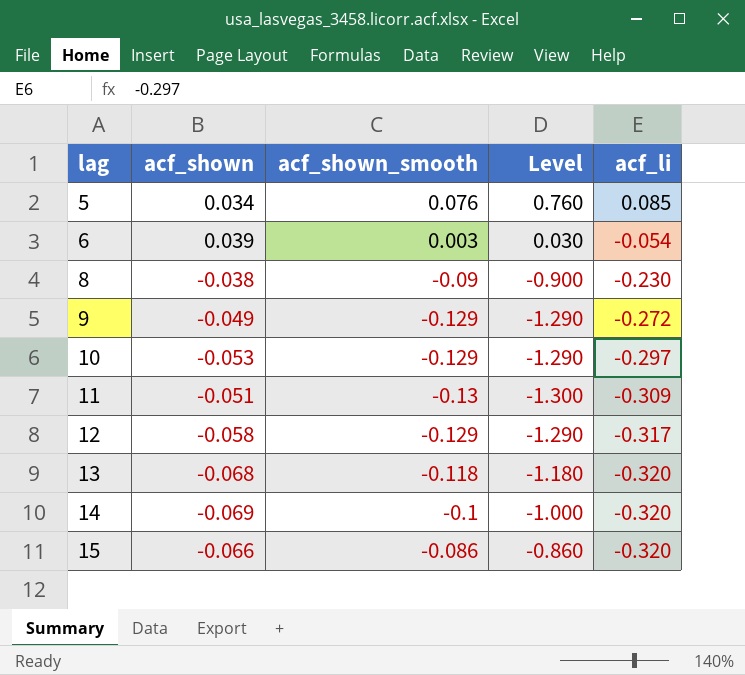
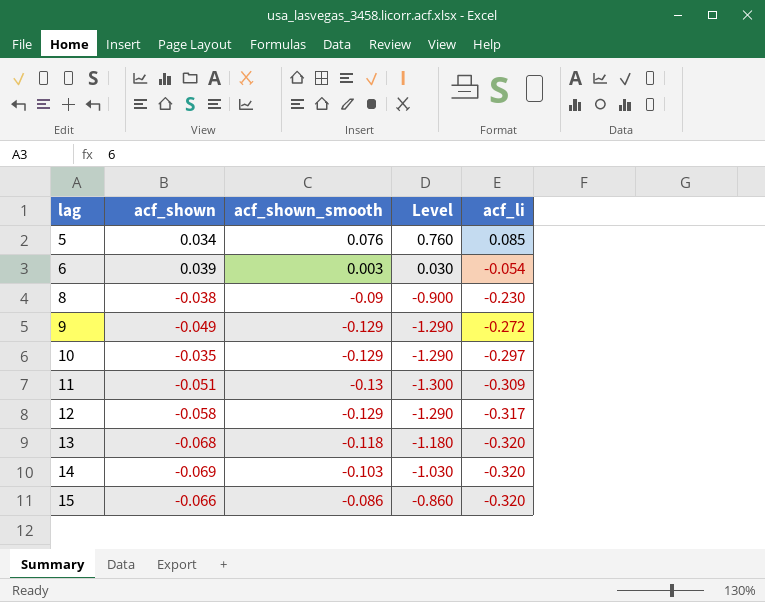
10 | acf_shown: -0.053 -> -0.035
14 | acf_shown_smooth: -0.1 -> -0.103
14 | Level: -1.000 -> -1.030

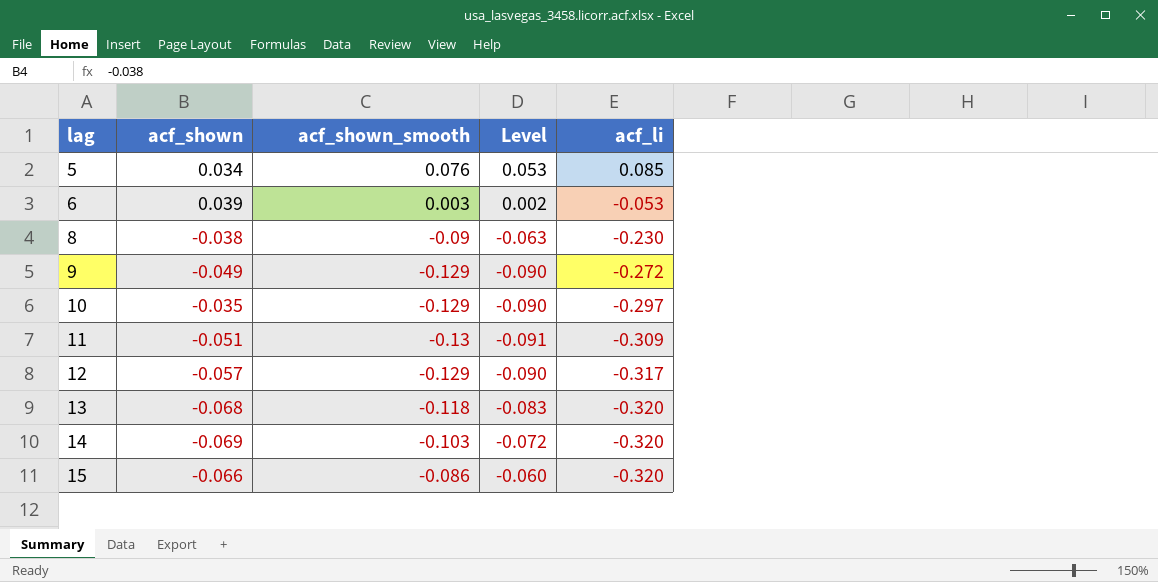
column Level | formula: [acf_shown_smooth] * 10 -> [acf_shown_smooth] * 0.7
6 | acf_li: -0.054 -> -0.053
12 | acf_shown: -0.058 -> -0.057

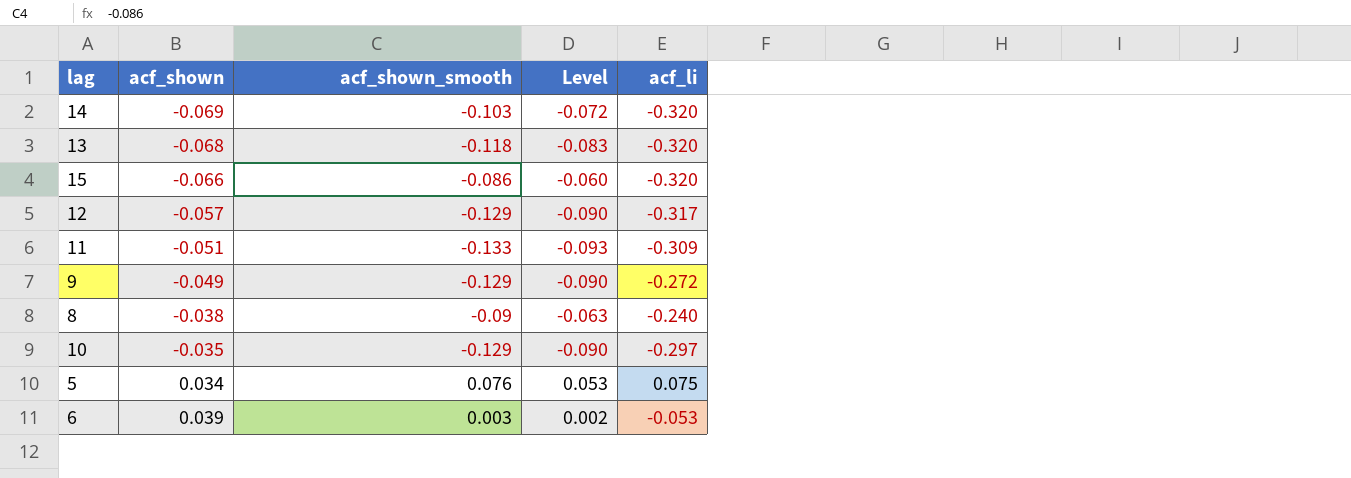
row order: lag ascending -> acf_shown ascending
11 | acf_shown_smooth: -0.13 -> -0.133
11 | Level: -0.091 -> -0.093
8 | acf_li: -0.230 -> -0.240
5 | acf_li: 0.085 -> 0.075

